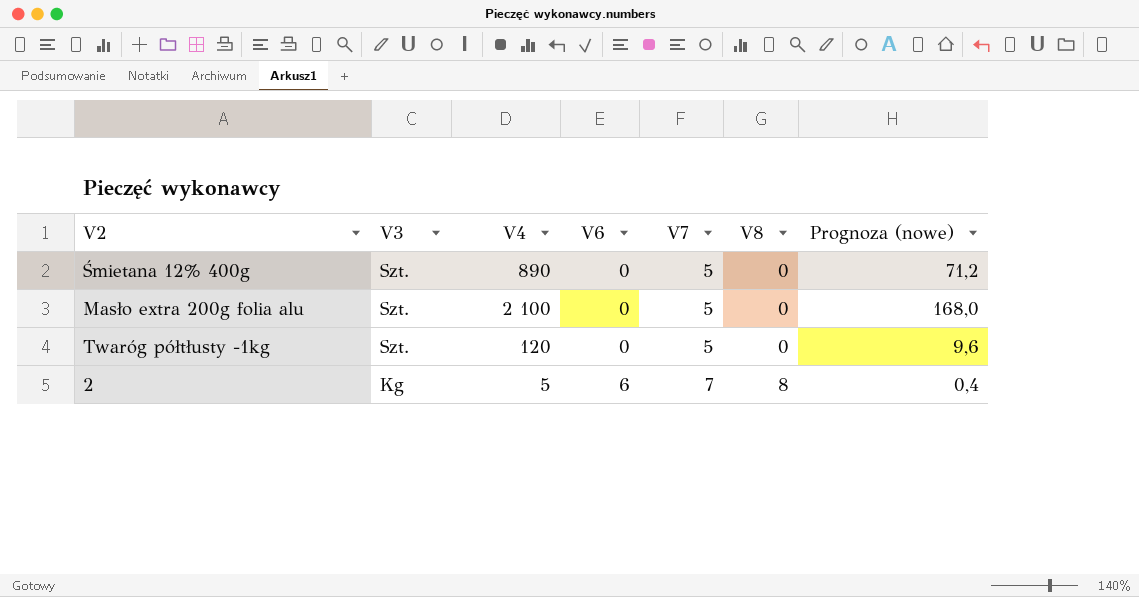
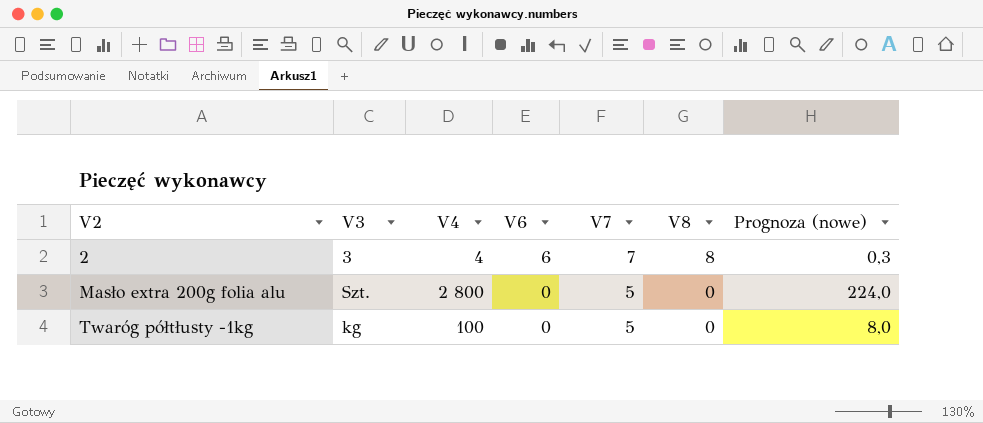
row order: V3 descending -> V2 ascending
row Śmietana 12% 400g: Szt. | 890 | 0 | 5 | 0 | 71,2 -> none
2 | V3: Kg -> 3
2 | V4: 5 -> 4
2 | Prognoza (nowe): 0,4 -> 0,3
Masło extra 200g folia alu | V4: 2 100 -> 2 800
Masło extra 200g folia alu | Prognoza (nowe): 168,0 -> 224,0
Twaróg półtłusty -1kg | V3: Szt. -> kg
Twaróg półtłusty -1kg | V4: 120 -> 100
Twaróg półtłusty -1kg | Prognoza (nowe): 9,6 -> 8,0

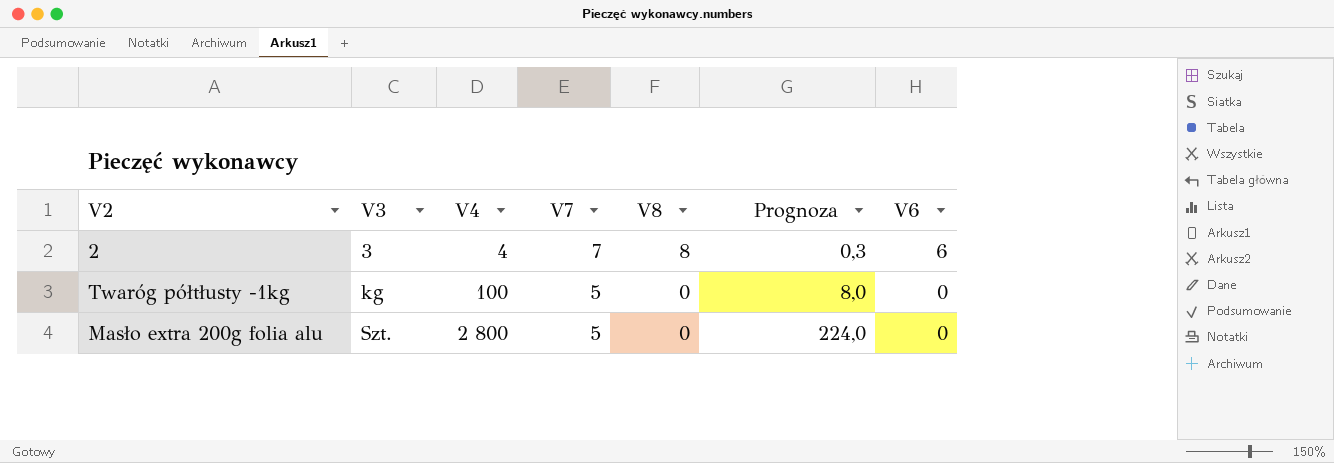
row order: V2 ascending -> V3 ascending
column name: Prognoza (nowe) -> Prognoza
column V6 | position: 4 -> 7

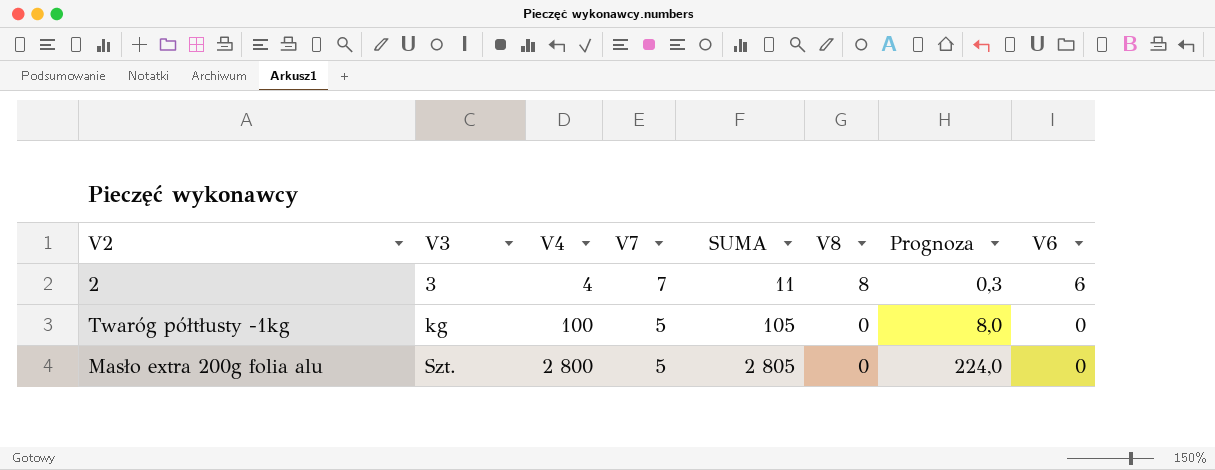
column SUMA | formula: none -> [V4] + [V7]

